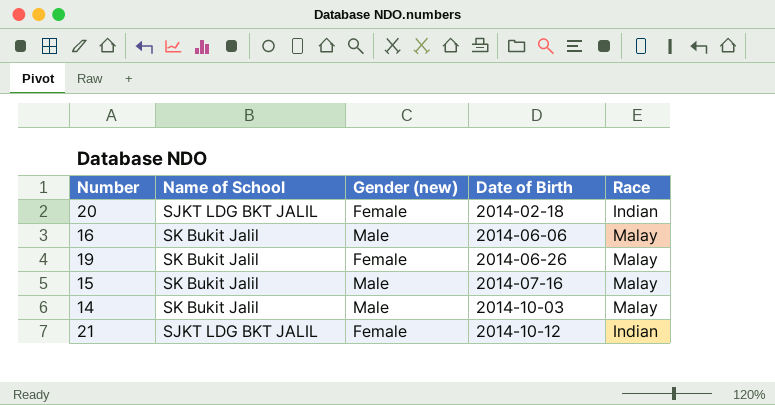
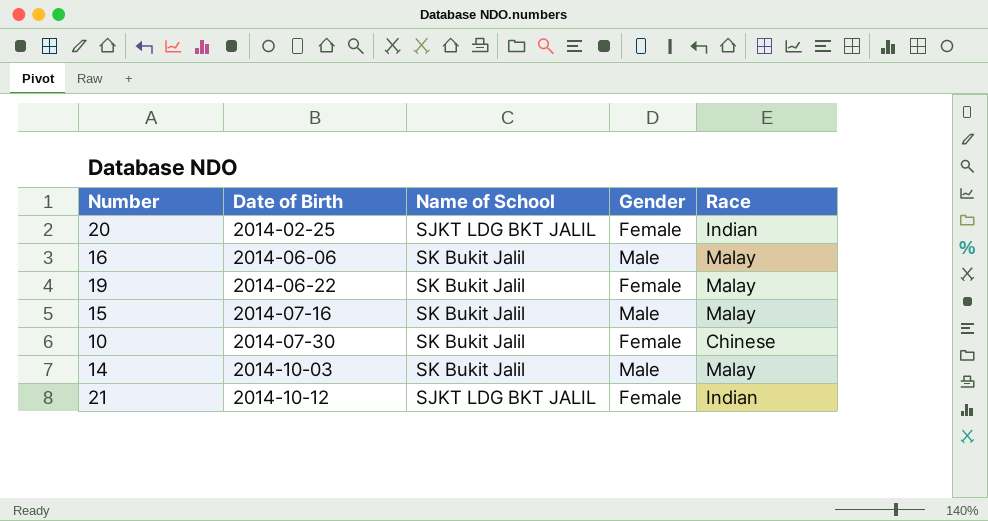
column Date of Birth | position: 4 -> 2
column name: Gender (new) -> Gender
20 | Date of Birth: 2014-02-18 -> 2014-02-25
19 | Date of Birth: 2014-06-26 -> 2014-06-22
row 10: none -> 2014-07-30 | SK Bukit Jalil | Female | Chinese

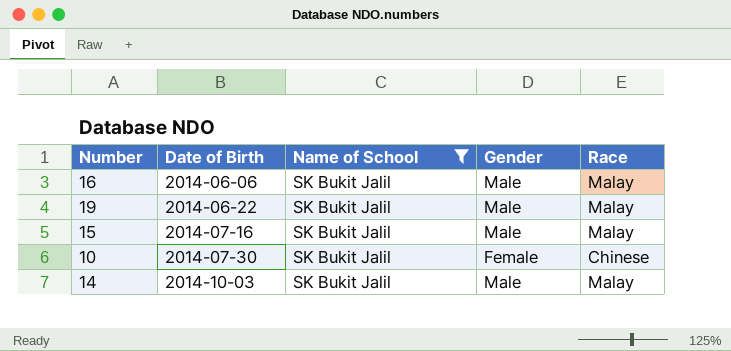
filter: none -> Name of School = SK Bukit Jalil
19 | Gender: Female -> Male

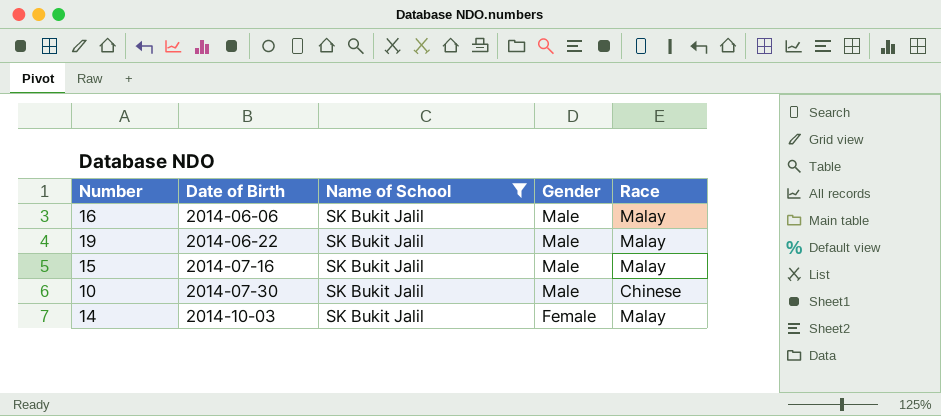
10 | Gender: Female -> Male
14 | Gender: Male -> Female

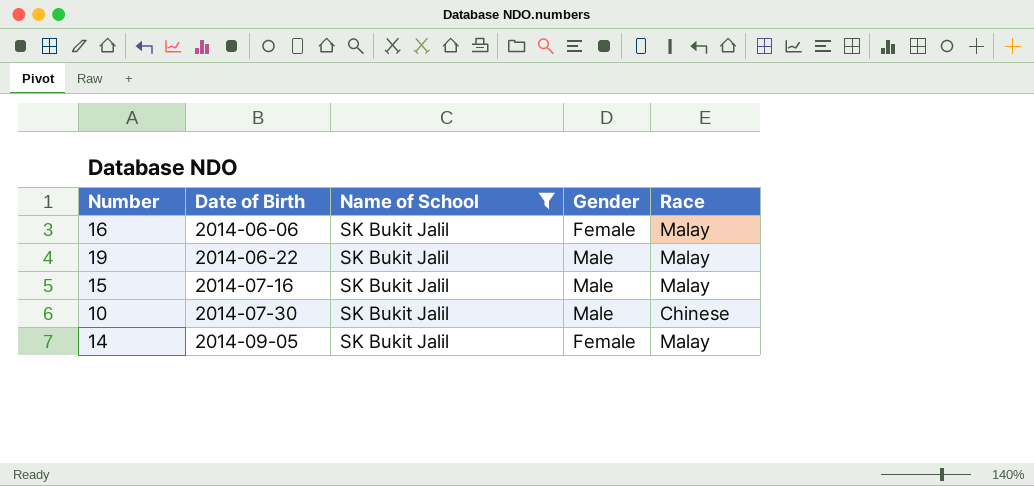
16 | Gender: Male -> Female
14 | Date of Birth: 2014-10-03 -> 2014-09-05

